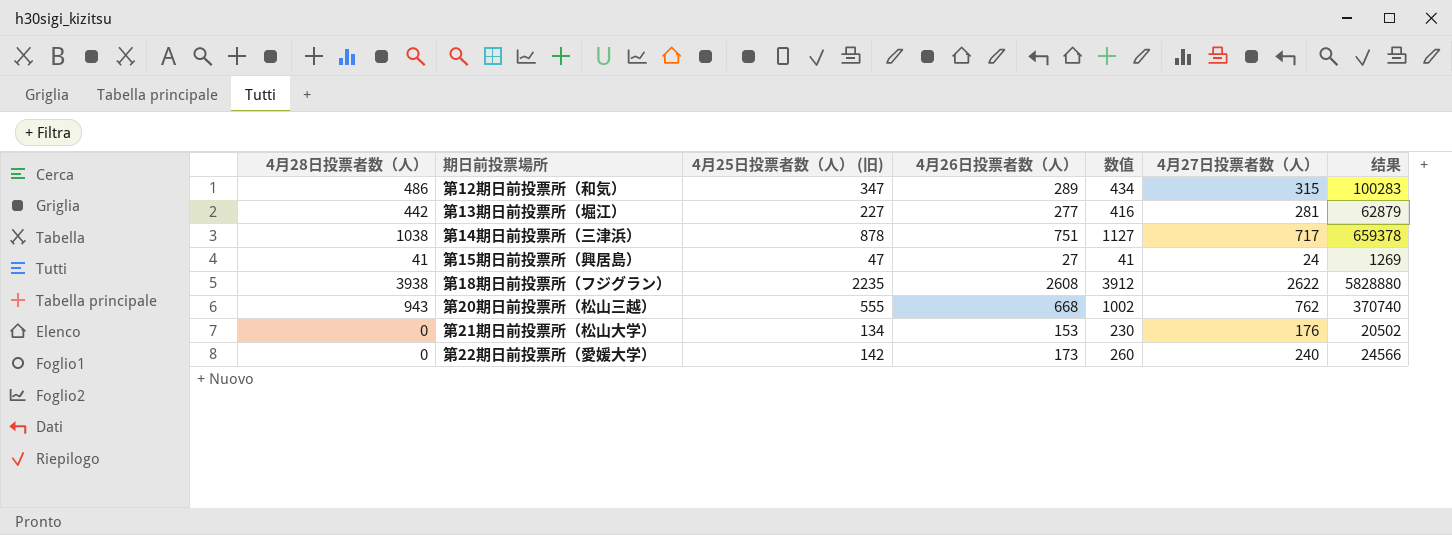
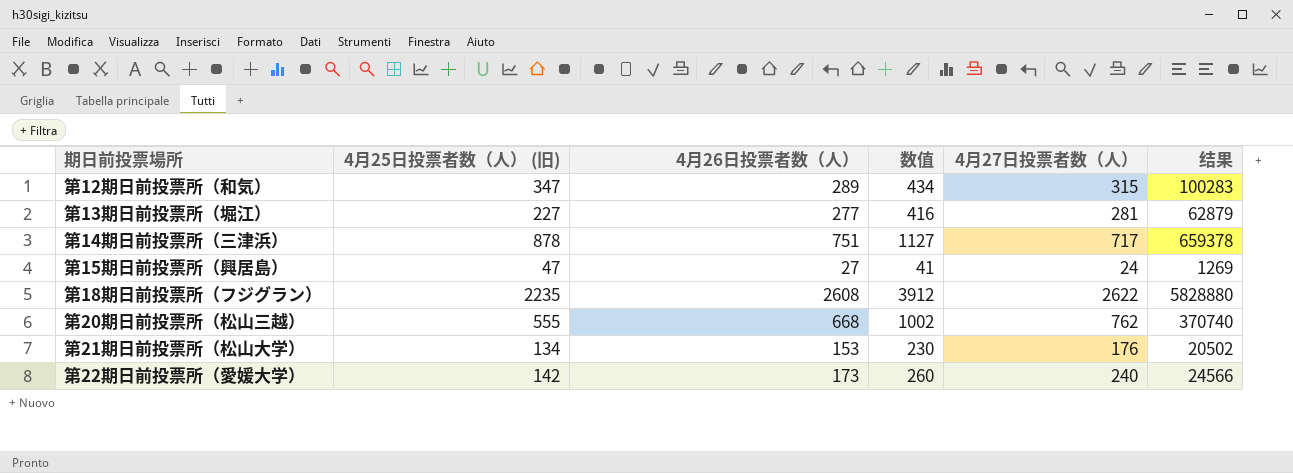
column 4月28日投票者数（人） | position: 1 -> none

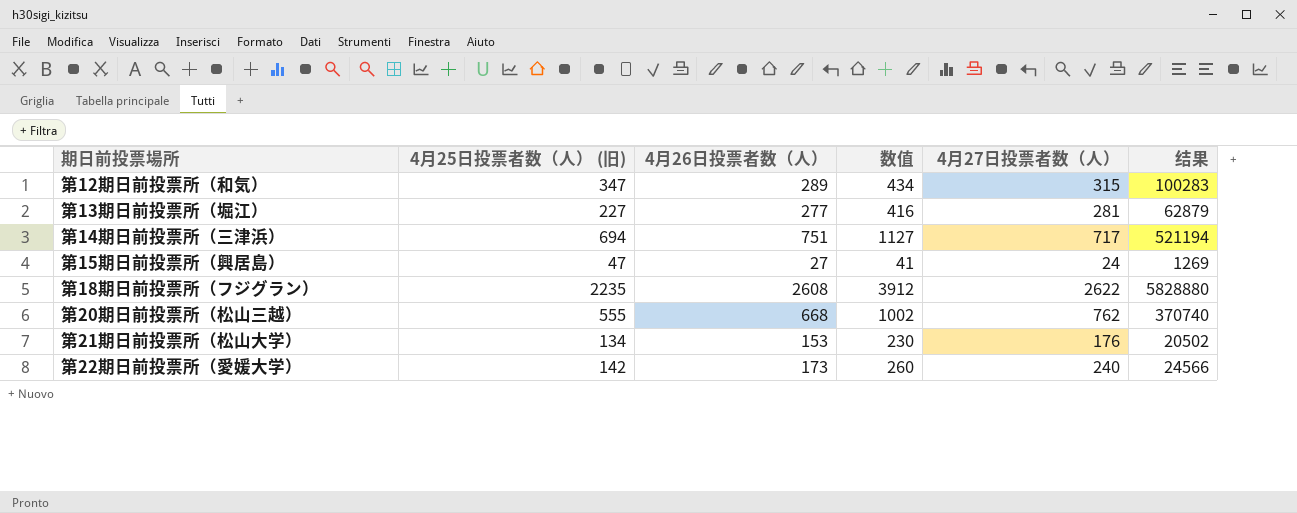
第14期日前投票所（三津浜） | 4月25日投票者数（人） (旧): 878 -> 694
第14期日前投票所（三津浜） | 结果: 659378 -> 521194

